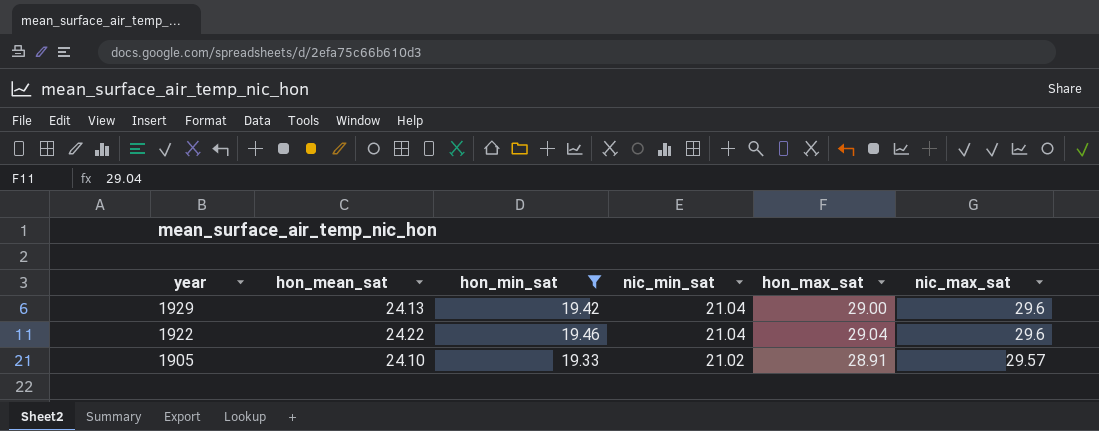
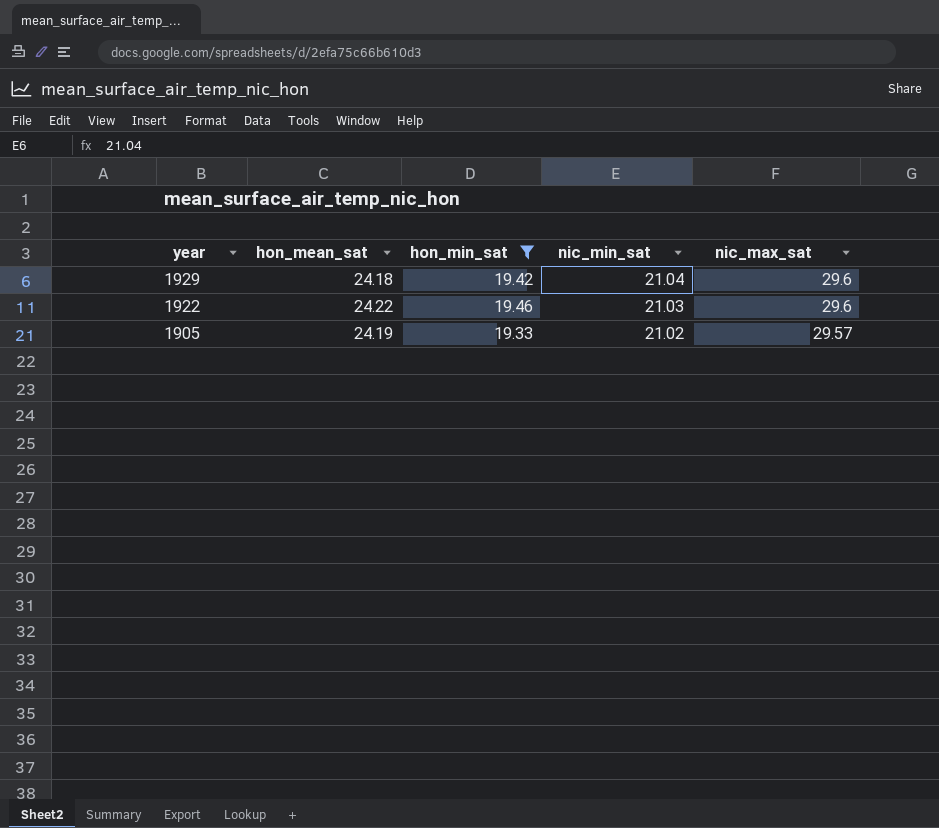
column hon_max_sat | position: 5 -> none
1929 | hon_mean_sat: 24.13 -> 24.18
1922 | nic_min_sat: 21.04 -> 21.03
1905 | hon_mean_sat: 24.10 -> 24.19

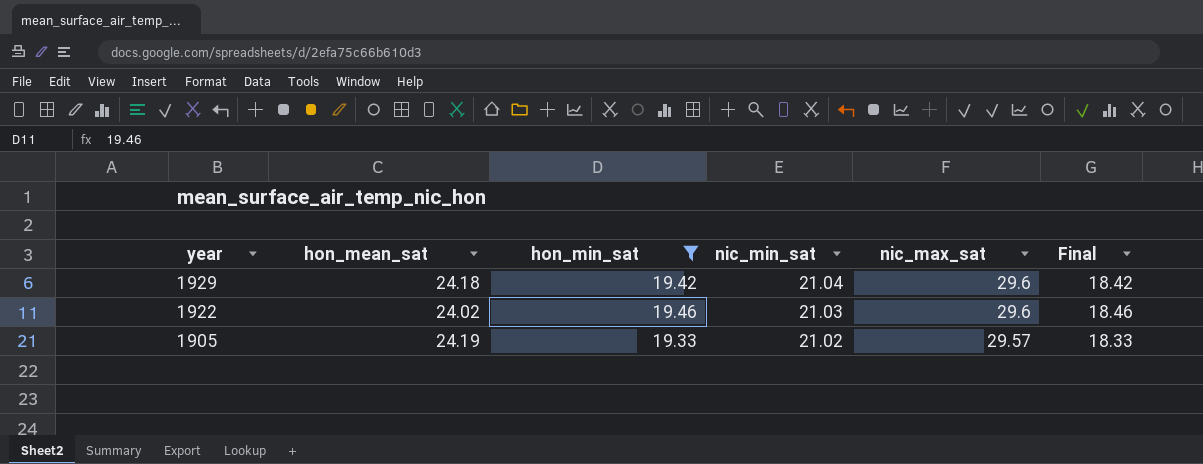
column Final | formula: none -> [hon_min_sat] - 1
1922 | hon_mean_sat: 24.22 -> 24.02

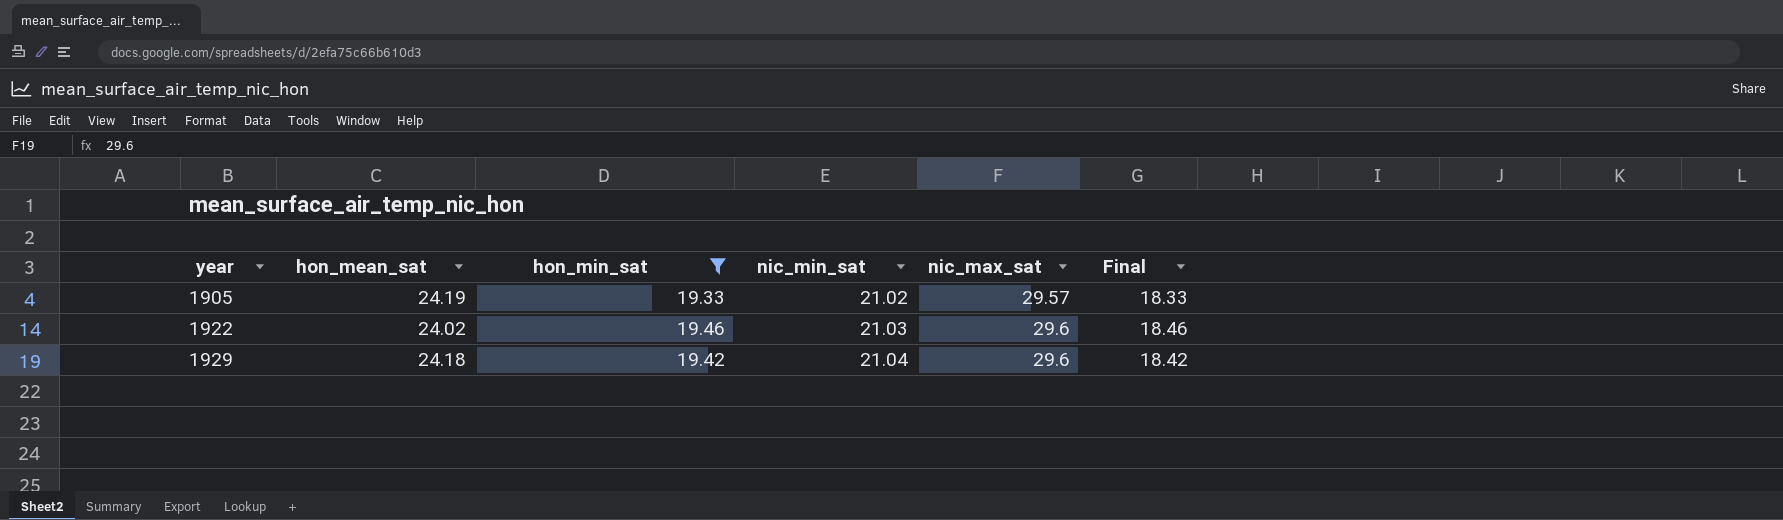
row order: year descending -> year ascending

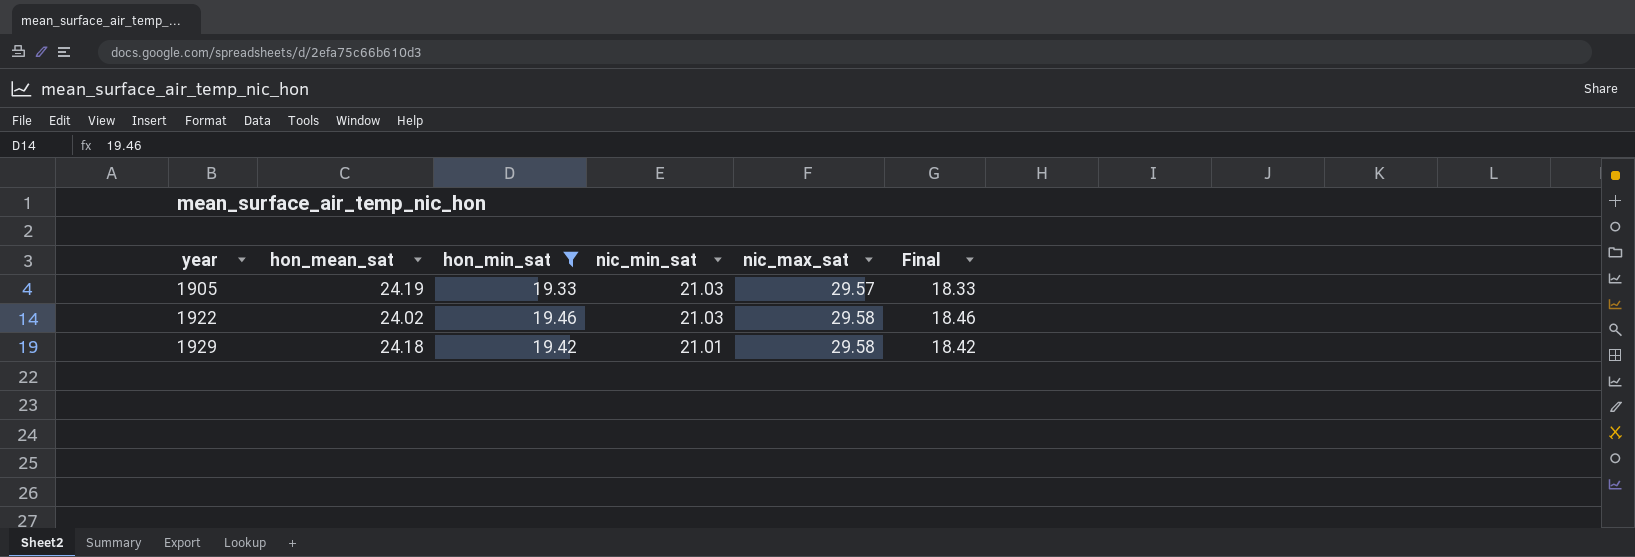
1905 | nic_min_sat: 21.02 -> 21.03
1922 | nic_max_sat: 29.6 -> 29.58
1929 | nic_min_sat: 21.04 -> 21.01
1929 | nic_max_sat: 29.6 -> 29.58

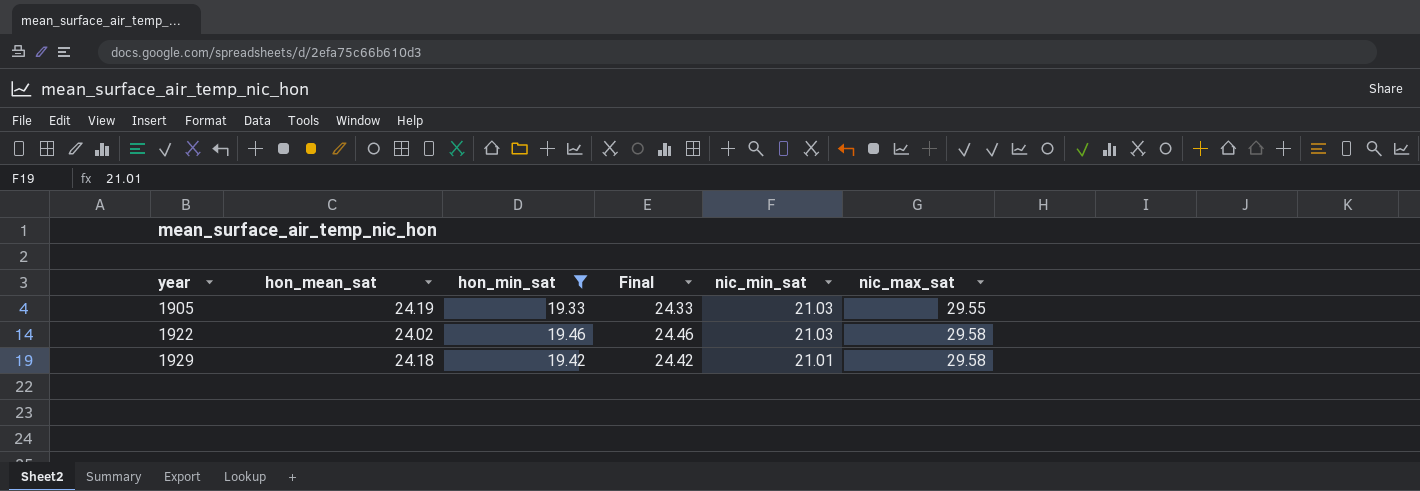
column Final | formula: [hon_min_sat] - 1 -> [hon_min_sat] + 5
column Final | position: 6 -> 4
1905 | nic_max_sat: 29.57 -> 29.55

